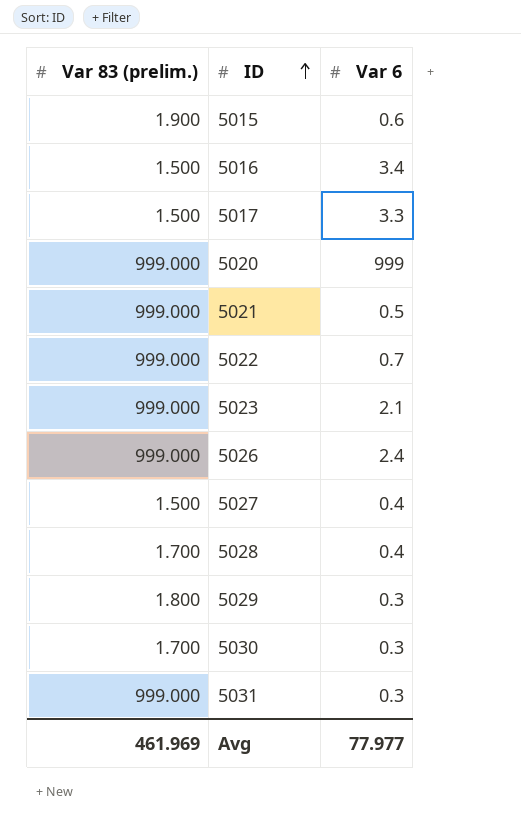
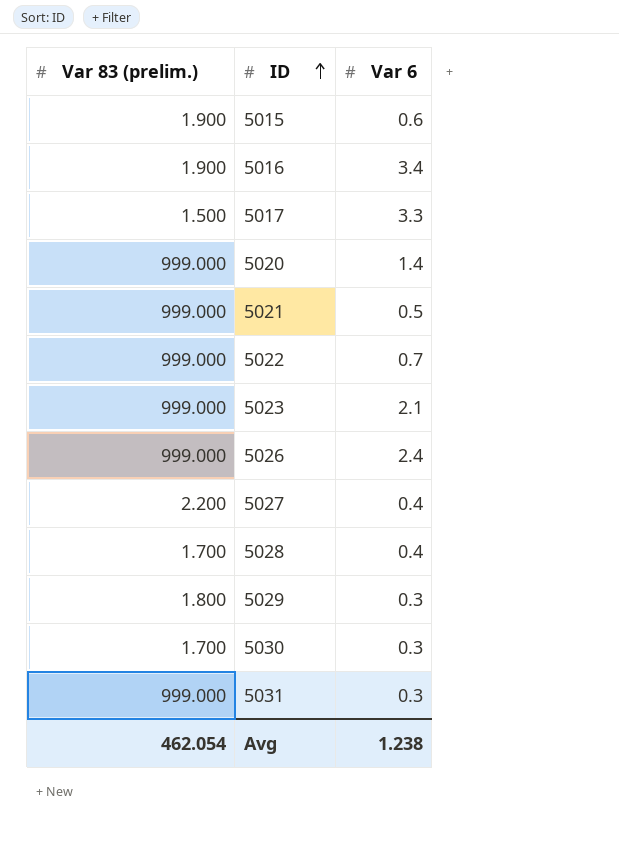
5016 | Var 83 (prelim.): 1.500 -> 1.900
5020 | Var 6: 999 -> 1.4
5027 | Var 83 (prelim.): 1.500 -> 2.200
Avg | Var 83 (prelim.): 461.969 -> 462.054
Avg | Var 6: 77.977 -> 1.238

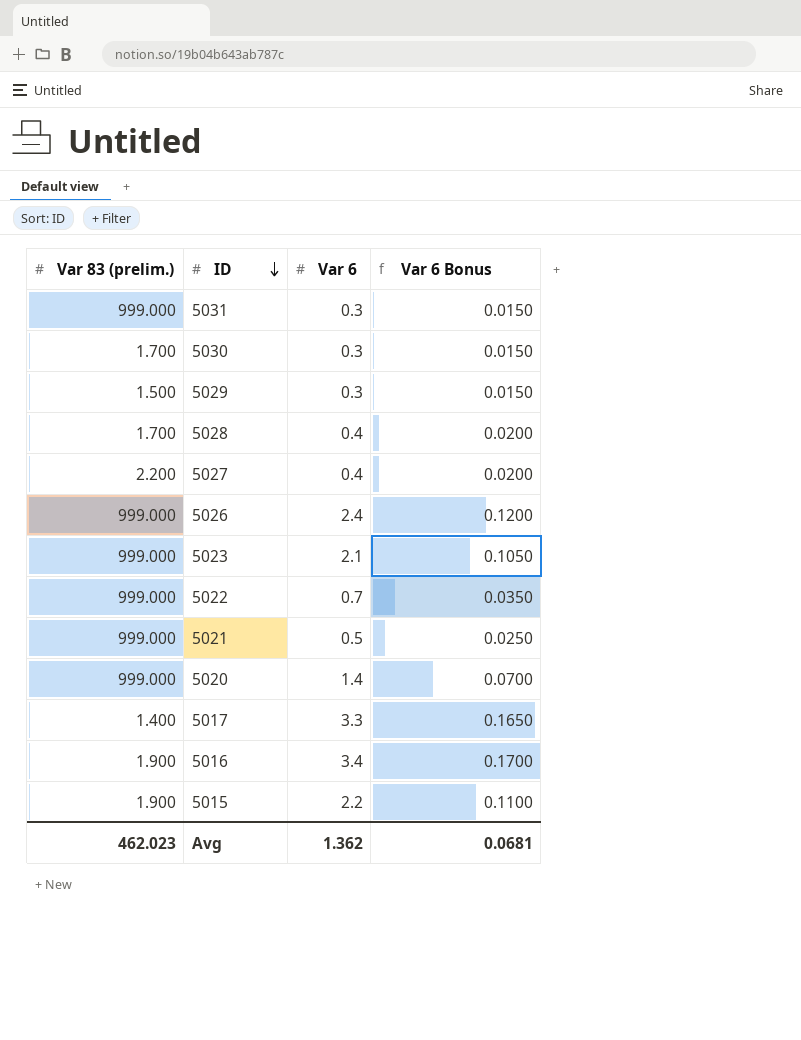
row order: ID ascending -> ID descending
column Var 6 Bonus | formula: none -> [Var 6] * 0.05
5029 | Var 83 (prelim.): 1.800 -> 1.500
5017 | Var 83 (prelim.): 1.500 -> 1.400
5015 | Var 6: 0.6 -> 2.2
Avg | Var 83 (prelim.): 462.054 -> 462.023
Avg | Var 6: 1.238 -> 1.362

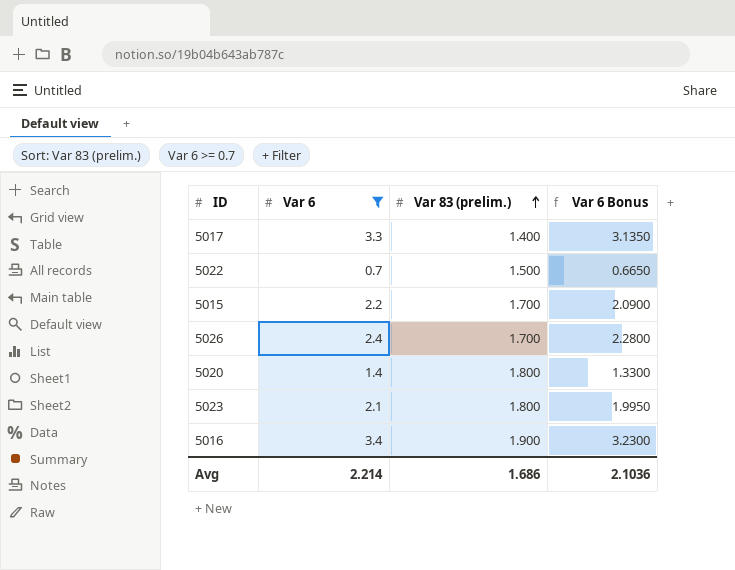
filter: none -> Var 6 >= 0.7
row order: ID descending -> Var 83 (prelim.) ascending
column Var 83 (prelim.) | position: 1 -> 3
column Var 6 Bonus | formula: [Var 6] * 0.05 -> [Var 6] * 0.95
5022 | Var 83 (prelim.): 999.000 -> 1.500
5015 | Var 83 (prelim.): 1.900 -> 1.700
5026 | Var 83 (prelim.): 999.000 -> 1.700
5020 | Var 83 (prelim.): 999.000 -> 1.800
5023 | Var 83 (prelim.): 999.000 -> 1.800
Avg | Var 6: 1.362 -> 2.214
Avg | Var 83 (prelim.): 462.023 -> 1.686
Avg | Var 6 Bonus: 0.0681 -> 2.1036

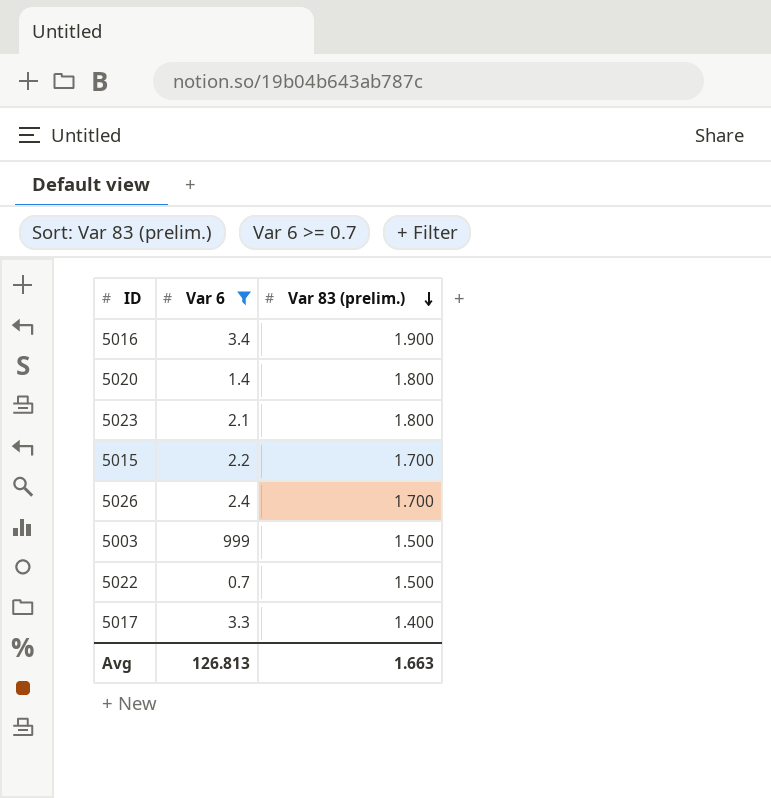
row order: Var 83 (prelim.) ascending -> Var 83 (prelim.) descending
column Var 6 Bonus | formula: [Var 6] * 0.95 -> none
row 5003: none -> 999 | 1.500
Avg | Var 6: 2.214 -> 126.813
Avg | Var 83 (prelim.): 1.686 -> 1.663

